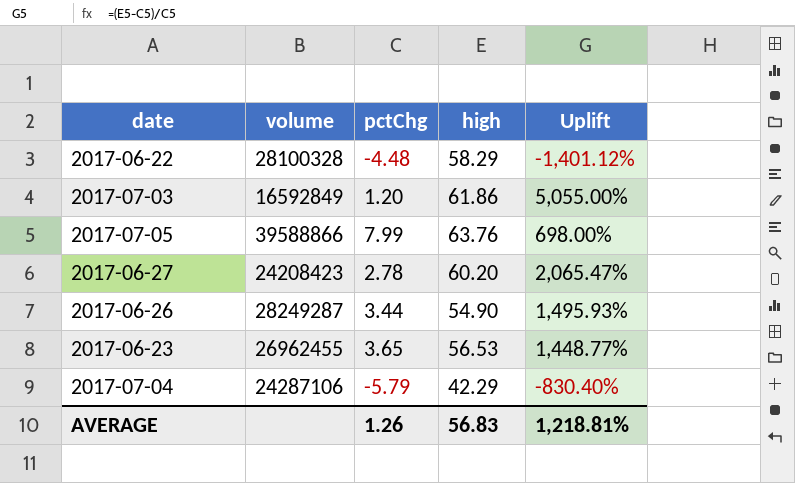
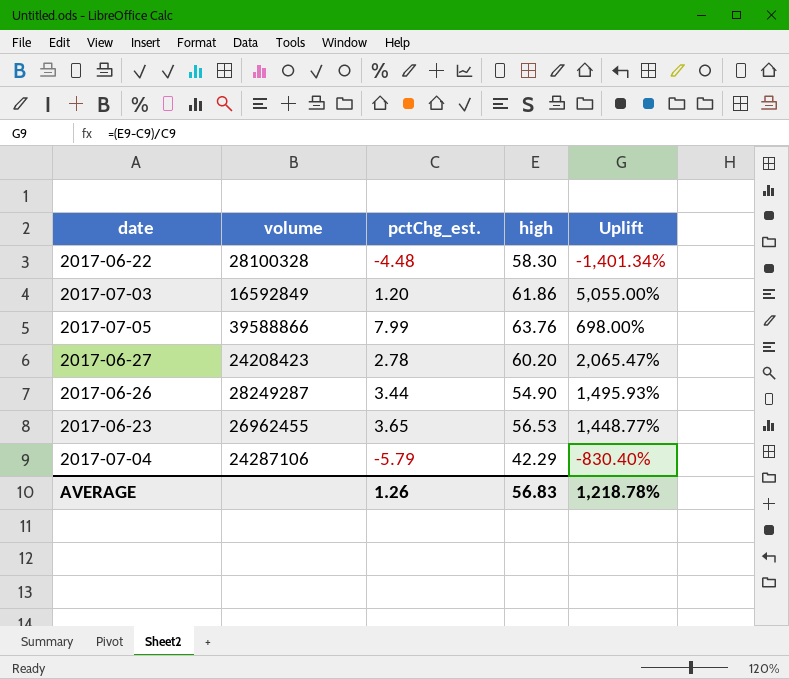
column name: pctChg -> pctChg_est.
2017-06-22 | high: 58.29 -> 58.30
2017-06-22 | Uplift: -1,401.12% -> -1,401.34%
AVERAGE | Uplift: 1,218.81% -> 1,218.78%

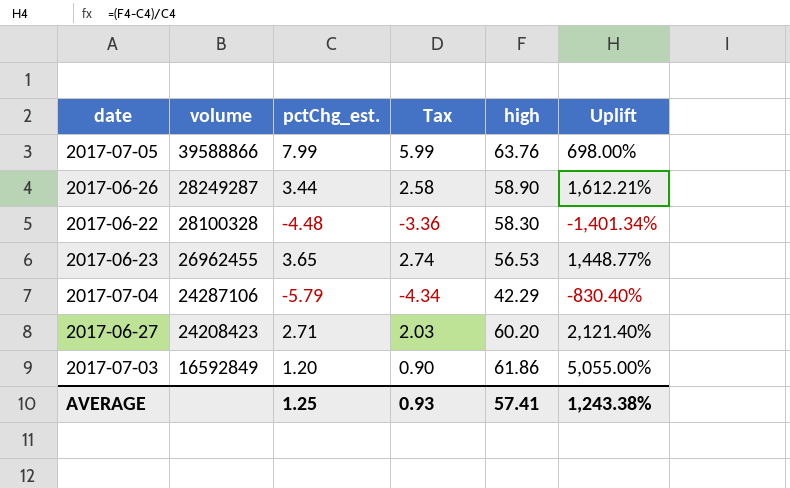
row order: none -> volume descending
column Tax | formula: none -> [pctChg_est.] * 0.75
2017-06-26 | high: 54.90 -> 58.90
2017-06-26 | Uplift: 1,495.93% -> 1,612.21%
2017-06-27 | pctChg_est.: 2.78 -> 2.71
2017-06-27 | Uplift: 2,065.47% -> 2,121.40%
AVERAGE | pctChg_est.: 1.26 -> 1.25
AVERAGE | high: 56.83 -> 57.41
AVERAGE | Uplift: 1,218.78% -> 1,243.38%

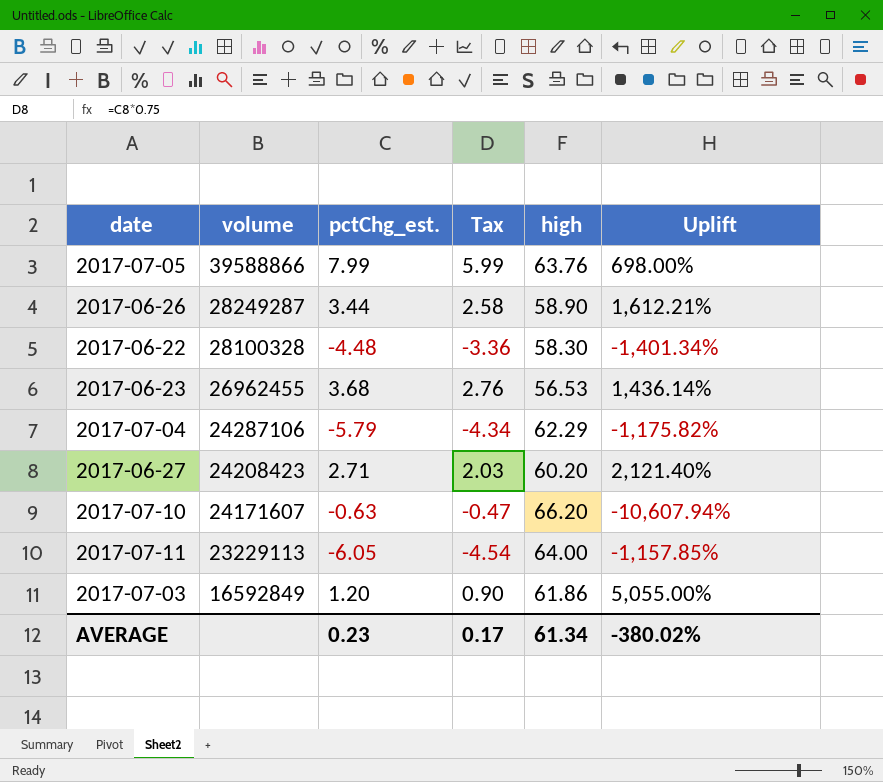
2017-06-23 | pctChg_est.: 3.65 -> 3.68
2017-06-23 | Tax: 2.74 -> 2.76
2017-06-23 | Uplift: 1,448.77% -> 1,436.14%
2017-07-04 | high: 42.29 -> 62.29
2017-07-04 | Uplift: -830.40% -> -1,175.82%
row 2017-07-10: none -> 24171607 | -0.63 | -0.47 | 66.20 | -10,607.94%
row 2017-07-11: none -> 23229113 | -6.05 | -4.54 | 64.00 | -1,157.85%
AVERAGE | pctChg_est.: 1.25 -> 0.23
AVERAGE | Tax: 0.93 -> 0.17
AVERAGE | high: 57.41 -> 61.34
AVERAGE | Uplift: 1,243.38% -> -380.02%

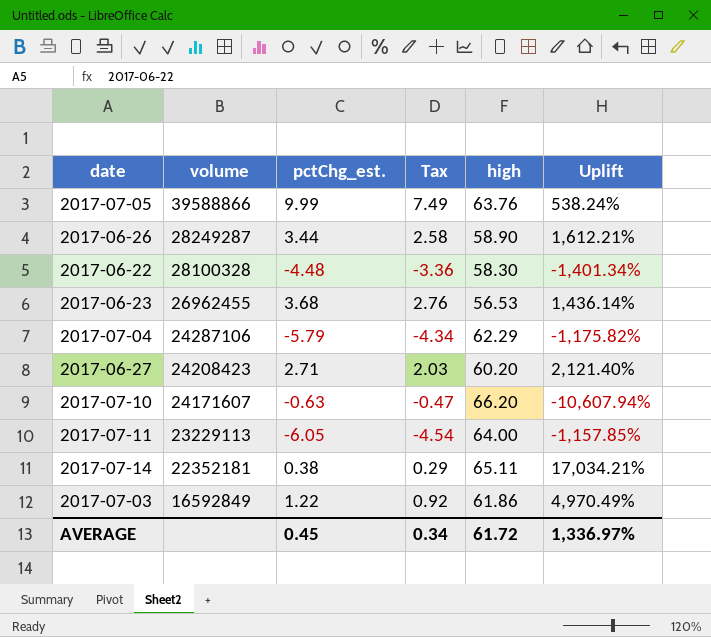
2017-07-05 | pctChg_est.: 7.99 -> 9.99
2017-07-05 | Tax: 5.99 -> 7.49
2017-07-05 | Uplift: 698.00% -> 538.24%
row 2017-07-14: none -> 22352181 | 0.38 | 0.29 | 65.11 | 17,034.21%
2017-07-03 | pctChg_est.: 1.20 -> 1.22
2017-07-03 | Tax: 0.90 -> 0.92
2017-07-03 | Uplift: 5,055.00% -> 4,970.49%
AVERAGE | pctChg_est.: 0.23 -> 0.45
AVERAGE | Tax: 0.17 -> 0.34
AVERAGE | high: 61.34 -> 61.72
AVERAGE | Uplift: -380.02% -> 1,336.97%

